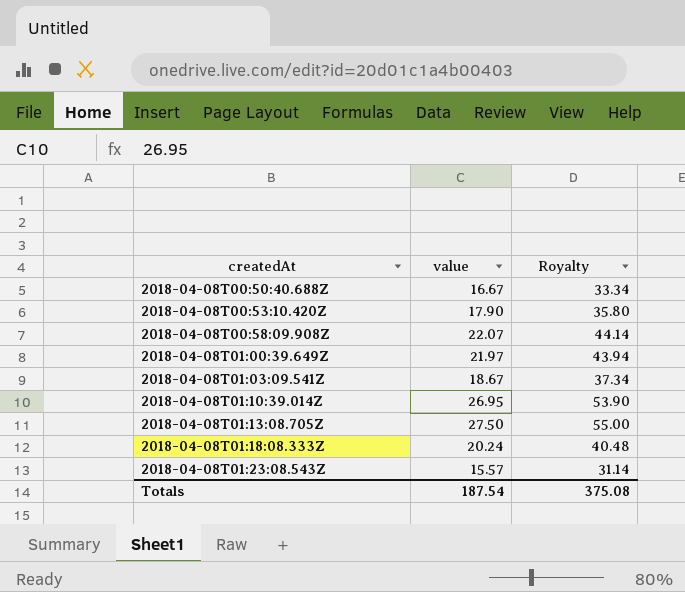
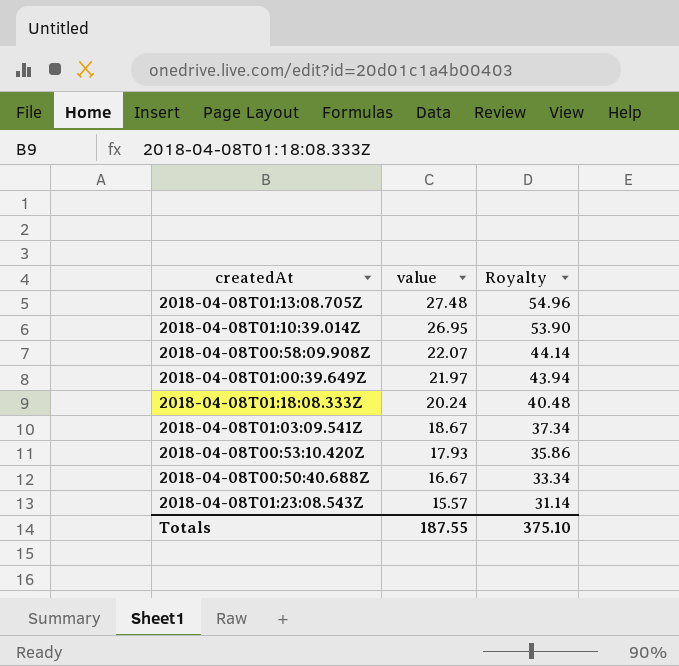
row order: createdAt ascending -> value descending
2018-04-08T01:13:08.705Z | value: 27.50 -> 27.48
2018-04-08T01:13:08.705Z | Royalty: 55.00 -> 54.96
2018-04-08T00:53:10.420Z | value: 17.90 -> 17.93
2018-04-08T00:53:10.420Z | Royalty: 35.80 -> 35.86
Totals | value: 187.54 -> 187.55
Totals | Royalty: 375.08 -> 375.10

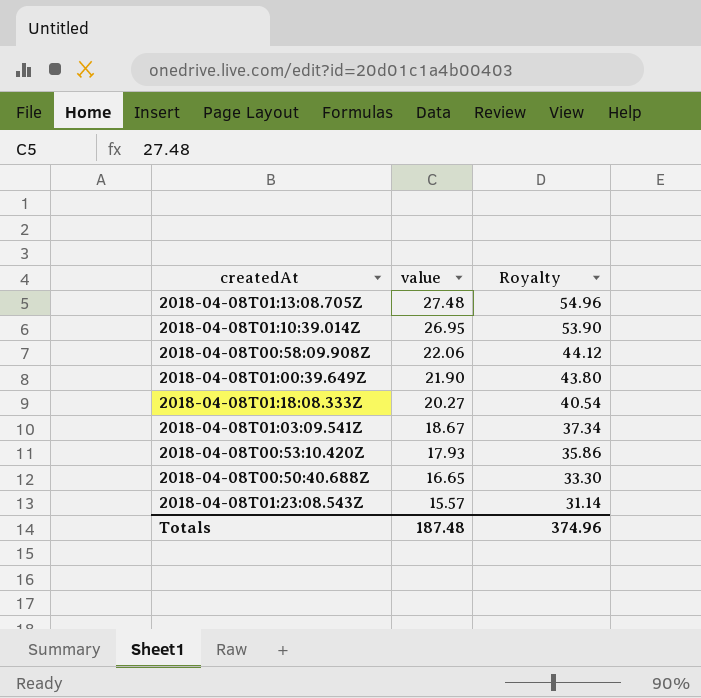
2018-04-08T00:58:09.908Z | value: 22.07 -> 22.06
2018-04-08T00:58:09.908Z | Royalty: 44.14 -> 44.12
2018-04-08T01:00:39.649Z | value: 21.97 -> 21.90
2018-04-08T01:00:39.649Z | Royalty: 43.94 -> 43.80
2018-04-08T01:18:08.333Z | value: 20.24 -> 20.27
2018-04-08T01:18:08.333Z | Royalty: 40.48 -> 40.54
2018-04-08T00:50:40.688Z | value: 16.67 -> 16.65
2018-04-08T00:50:40.688Z | Royalty: 33.34 -> 33.30
Totals | value: 187.55 -> 187.48
Totals | Royalty: 375.10 -> 374.96

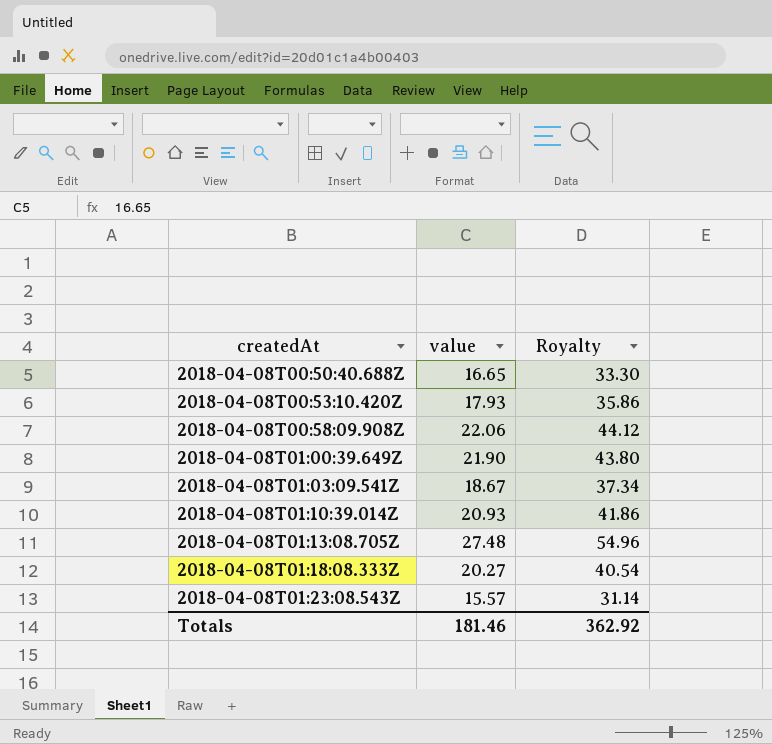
row order: value descending -> createdAt ascending
2018-04-08T01:10:39.014Z | value: 26.95 -> 20.93
2018-04-08T01:10:39.014Z | Royalty: 53.90 -> 41.86
Totals | value: 187.48 -> 181.46
Totals | Royalty: 374.96 -> 362.92

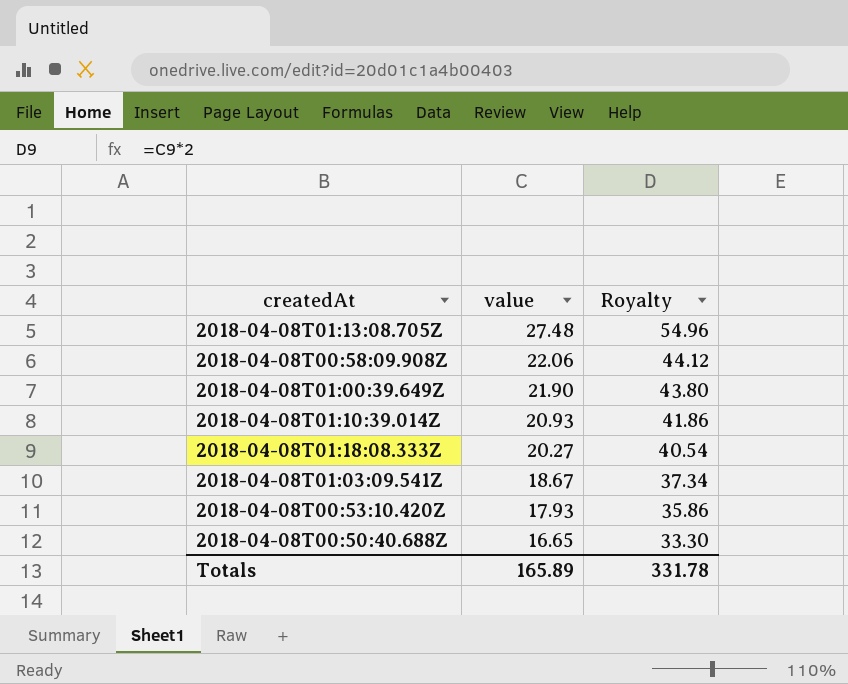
row order: createdAt ascending -> value descending
row 2018-04-08T01:23:08.543Z: 15.57 | 31.14 -> none
Totals | value: 181.46 -> 165.89
Totals | Royalty: 362.92 -> 331.78

